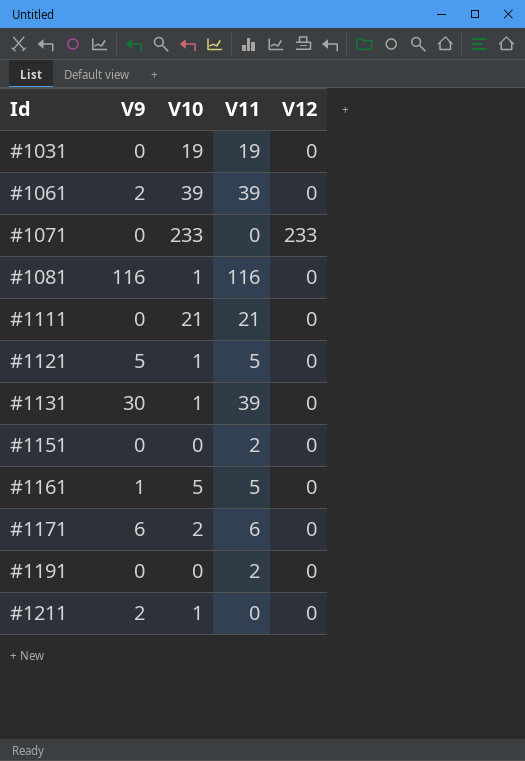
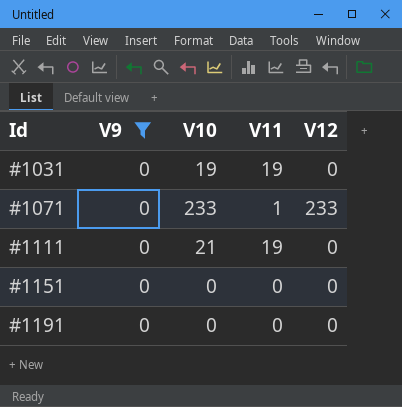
filter: none -> V9 = 0
#1071 | V11: 0 -> 1
#1111 | V11: 21 -> 19
#1151 | V11: 2 -> 0
#1191 | V11: 2 -> 0

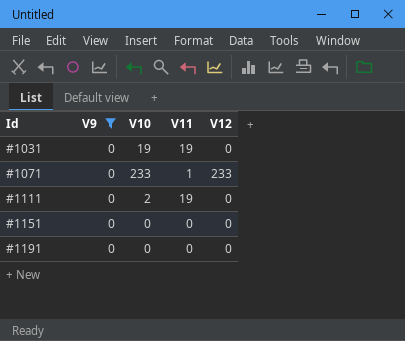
#1111 | V10: 21 -> 2

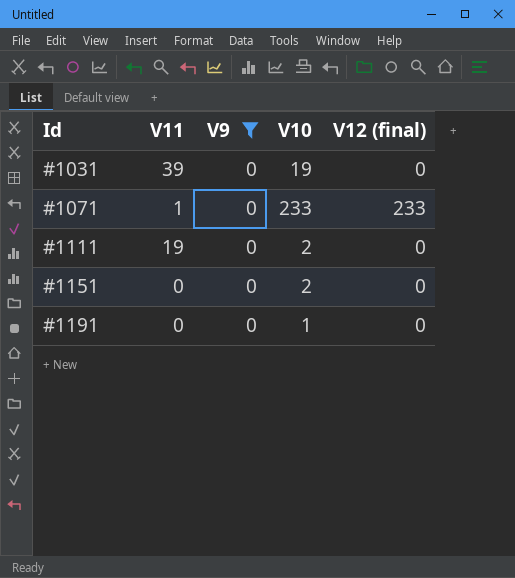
column V11 | position: 4 -> 2
column name: V12 -> V12 (final)
#1031 | V11: 19 -> 39
#1151 | V10: 0 -> 2
#1191 | V10: 0 -> 1

